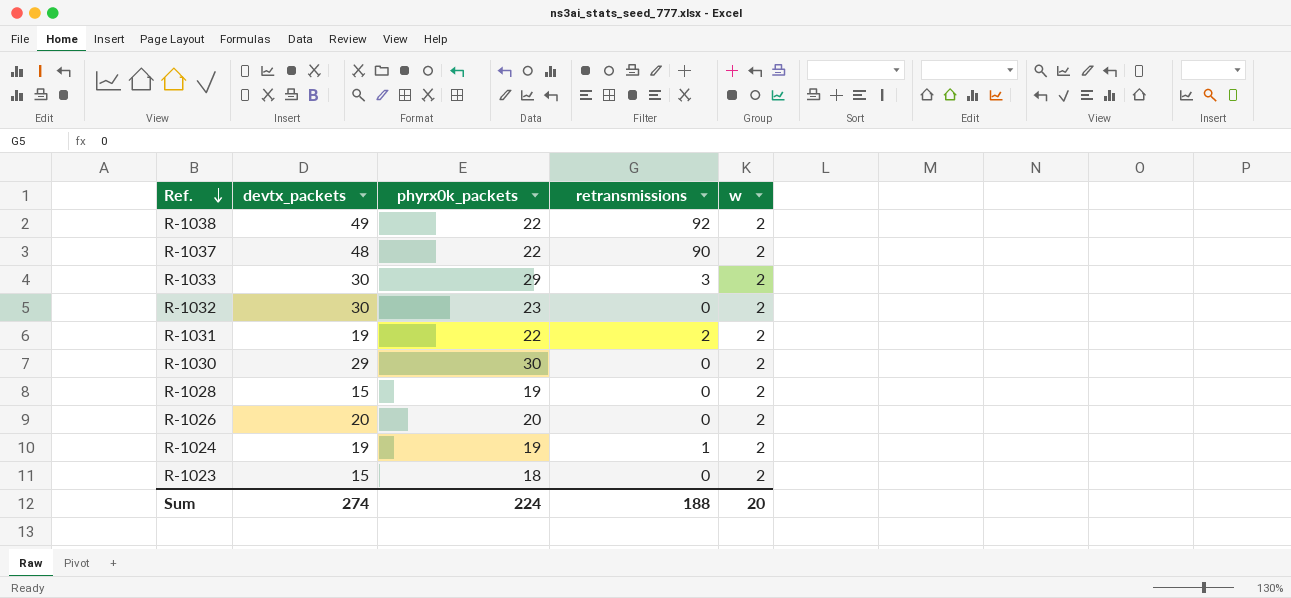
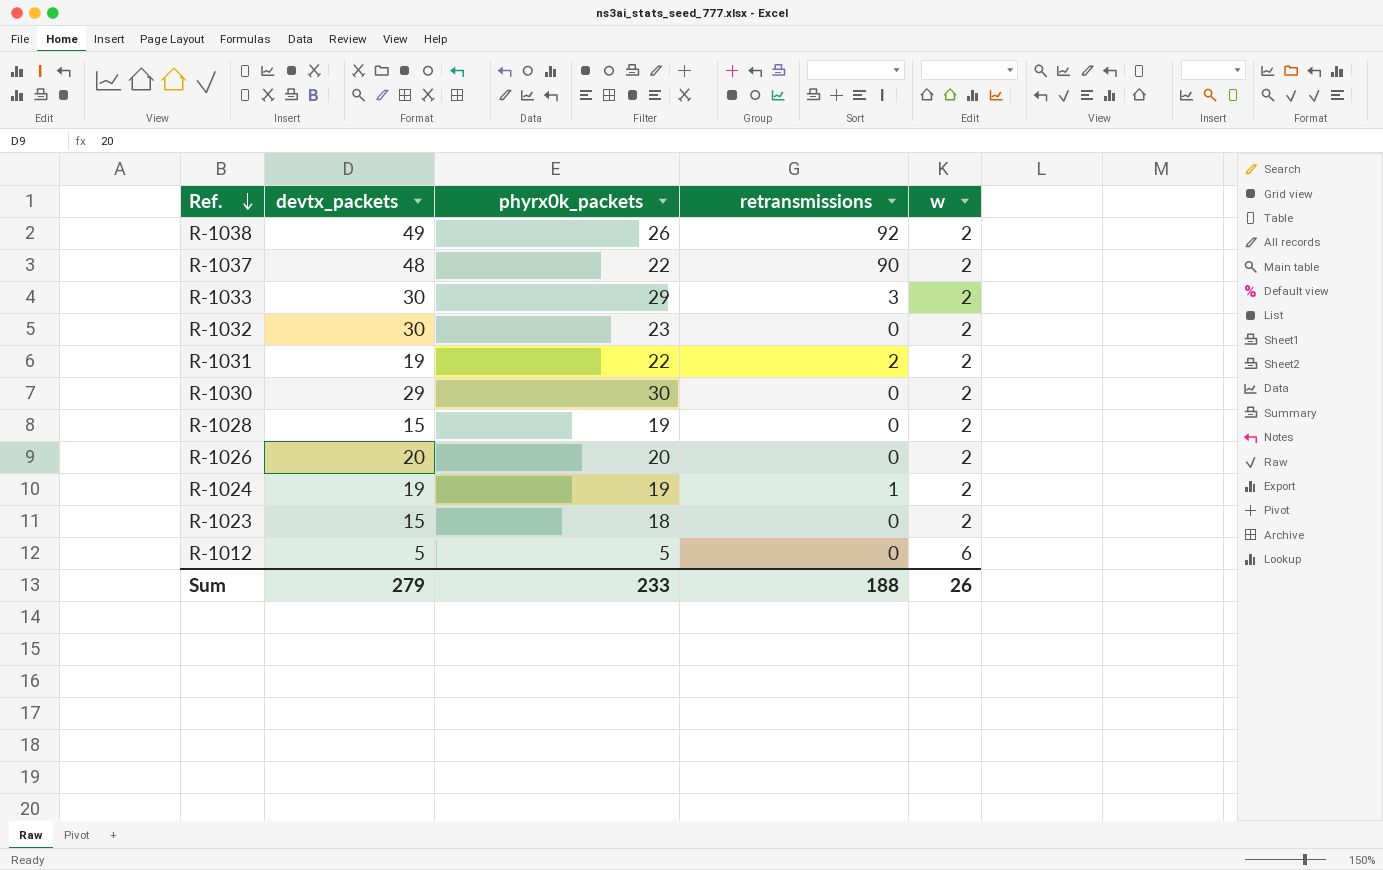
R-1038 | phyrx0k_packets: 22 -> 26
row R-1012: none -> 5 | 5 | 0 | 6
Sum | devtx_packets: 274 -> 279
Sum | phyrx0k_packets: 224 -> 233
Sum | w: 20 -> 26

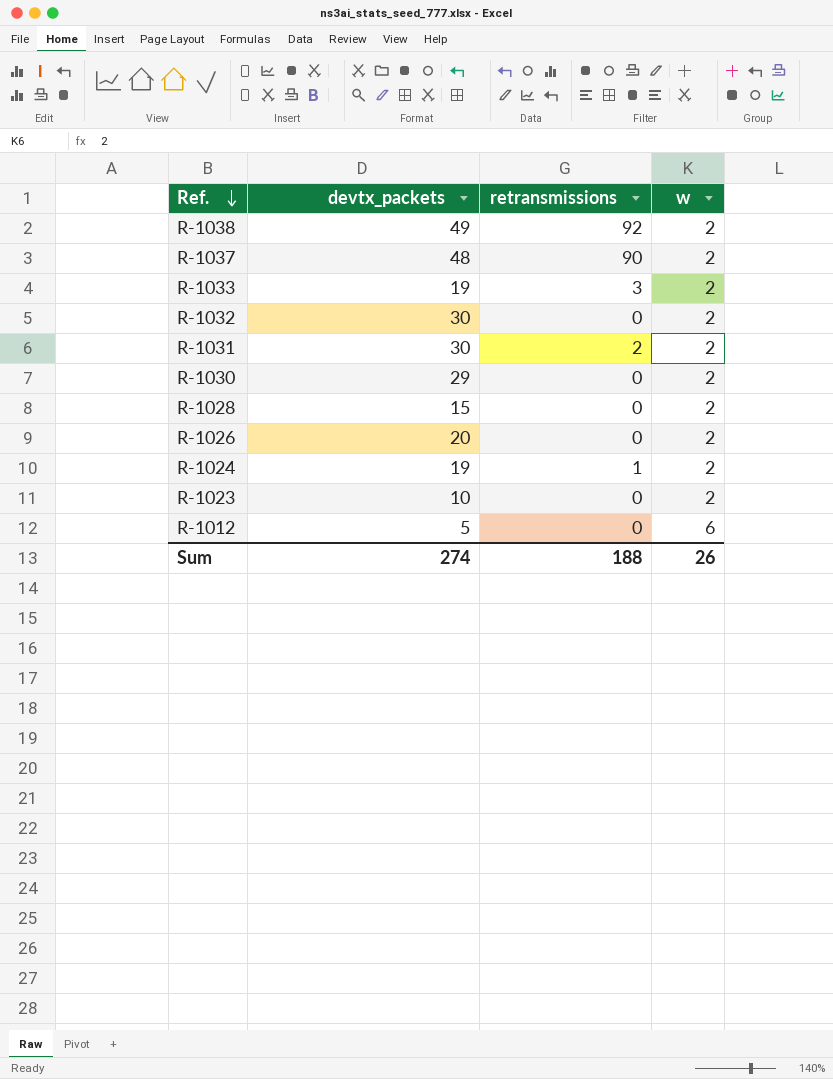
column phyrx0k_packets | position: 3 -> none
R-1033 | devtx_packets: 30 -> 19
R-1031 | devtx_packets: 19 -> 30
R-1023 | devtx_packets: 15 -> 10
Sum | devtx_packets: 279 -> 274

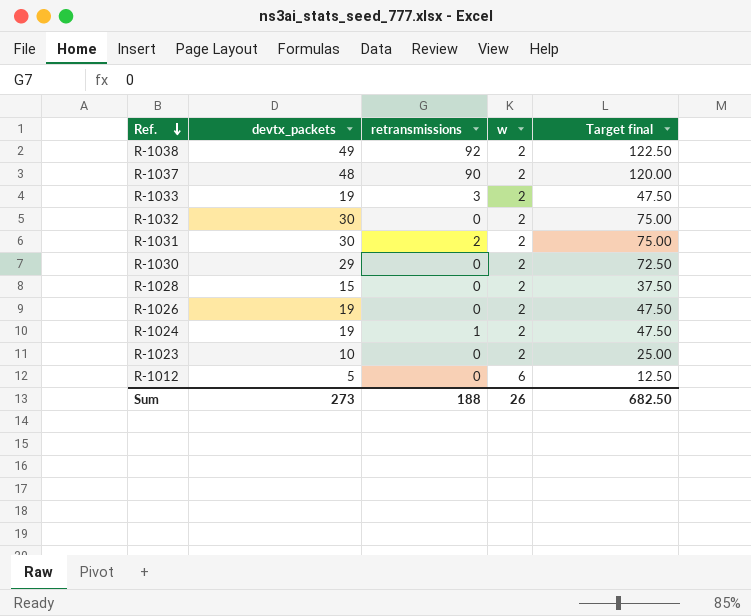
column Target final | formula: none -> [devtx_packets] * 2.5
R-1026 | devtx_packets: 20 -> 19
Sum | devtx_packets: 274 -> 273

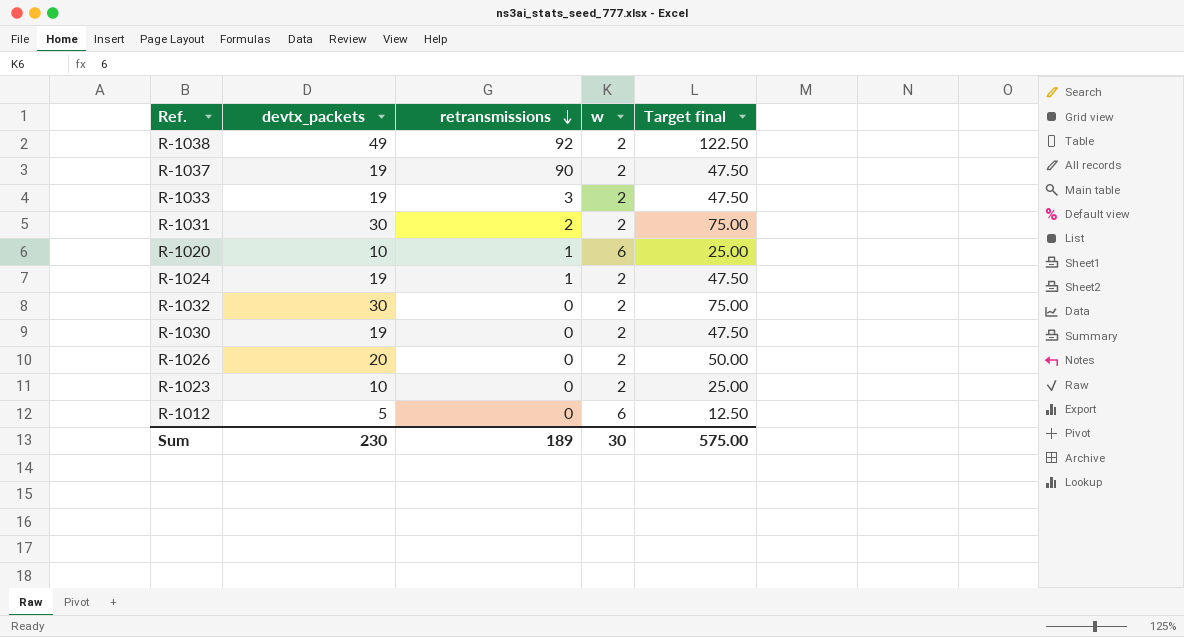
row order: Ref. descending -> retransmissions descending
row R-1028: 15 | 0 | 2 | 37.50 -> none
R-1037 | devtx_packets: 48 -> 19
R-1037 | Target final: 120.00 -> 47.50
row R-1020: none -> 10 | 1 | 6 | 25.00
R-1030 | devtx_packets: 29 -> 19
R-1030 | Target final: 72.50 -> 47.50
R-1026 | devtx_packets: 19 -> 20
R-1026 | Target final: 47.50 -> 50.00
Sum | devtx_packets: 273 -> 230
Sum | retransmissions: 188 -> 189
Sum | w: 26 -> 30
Sum | Target final: 682.50 -> 575.00

